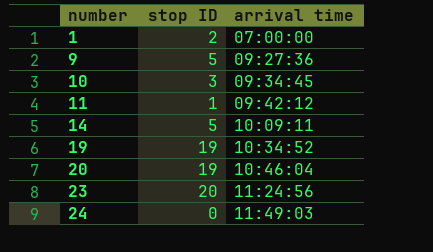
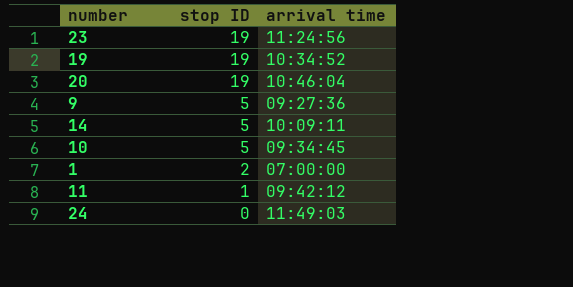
row order: number ascending -> stop ID descending
23 | stop ID: 20 -> 19
10 | stop ID: 3 -> 5

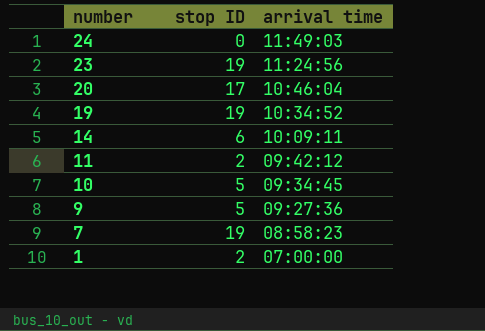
row order: stop ID descending -> number descending
20 | stop ID: 19 -> 17
14 | stop ID: 5 -> 6
11 | stop ID: 1 -> 2
row 7: none -> 19 | 08:58:23

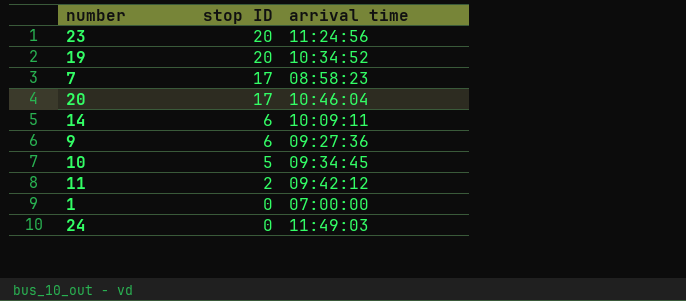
row order: number descending -> stop ID descending
23 | stop ID: 19 -> 20
19 | stop ID: 19 -> 20
7 | stop ID: 19 -> 17
9 | stop ID: 5 -> 6
1 | stop ID: 2 -> 0

